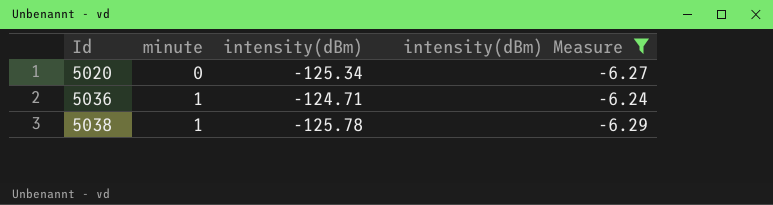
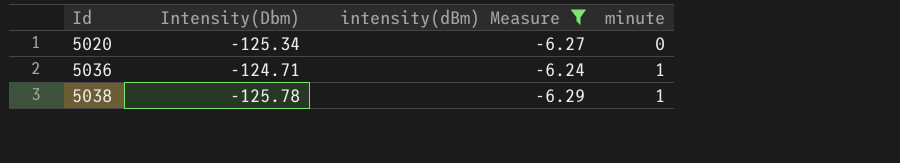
column name: intensity(dBm) -> Intensity(Dbm)
column minute | position: 2 -> 4

